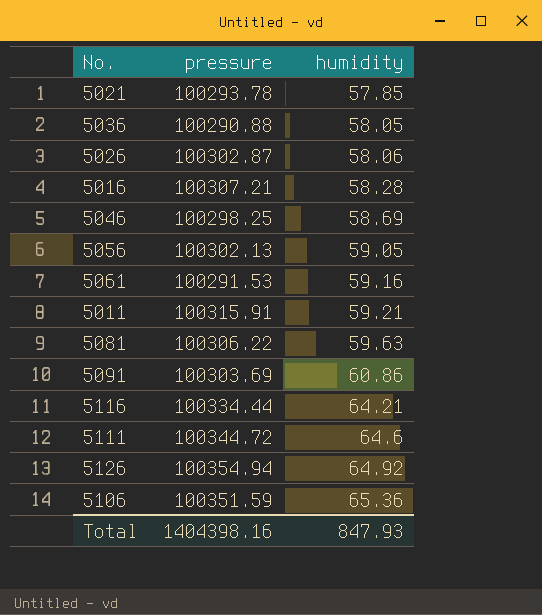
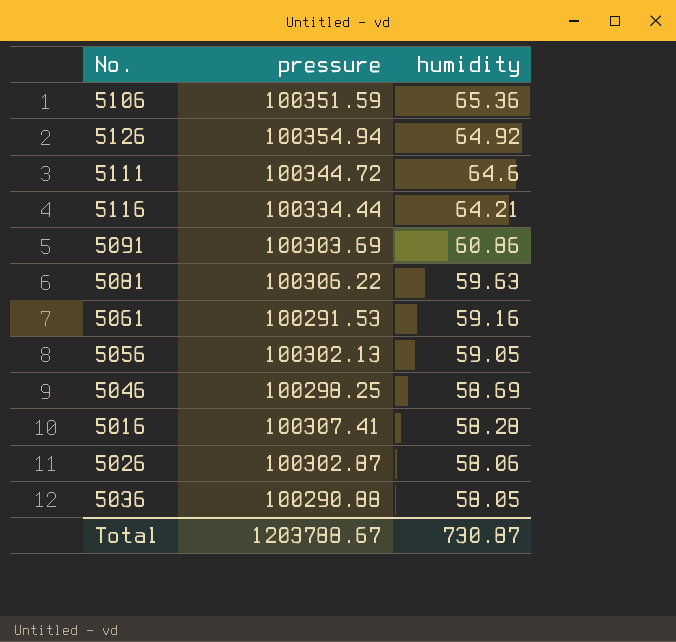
row order: humidity ascending -> humidity descending
row 5021: 100293.78 | 57.85 -> none
row 5011: 100315.91 | 59.21 -> none
5016 | pressure: 100307.21 -> 100307.41
Total | pressure: 1404398.16 -> 1203788.67
Total | humidity: 847.93 -> 730.87

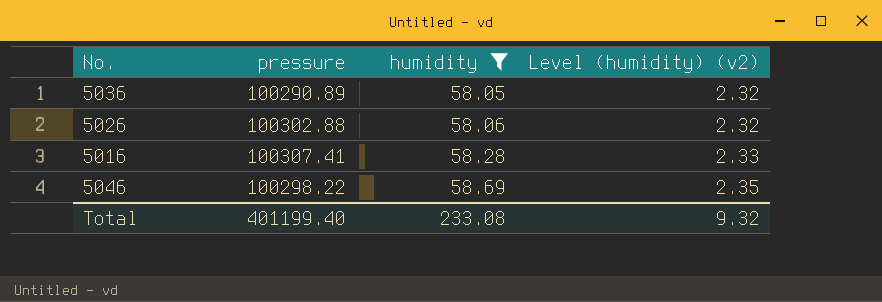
filter: none -> humidity <= 58.69
row order: humidity descending -> humidity ascending
column Level (humidity) (v2) | formula: none -> [humidity] * 0.04
5036 | pressure: 100290.88 -> 100290.89
5026 | pressure: 100302.87 -> 100302.88
5046 | pressure: 100298.25 -> 100298.22
Total | pressure: 1203788.67 -> 401199.40
Total | humidity: 730.87 -> 233.08

